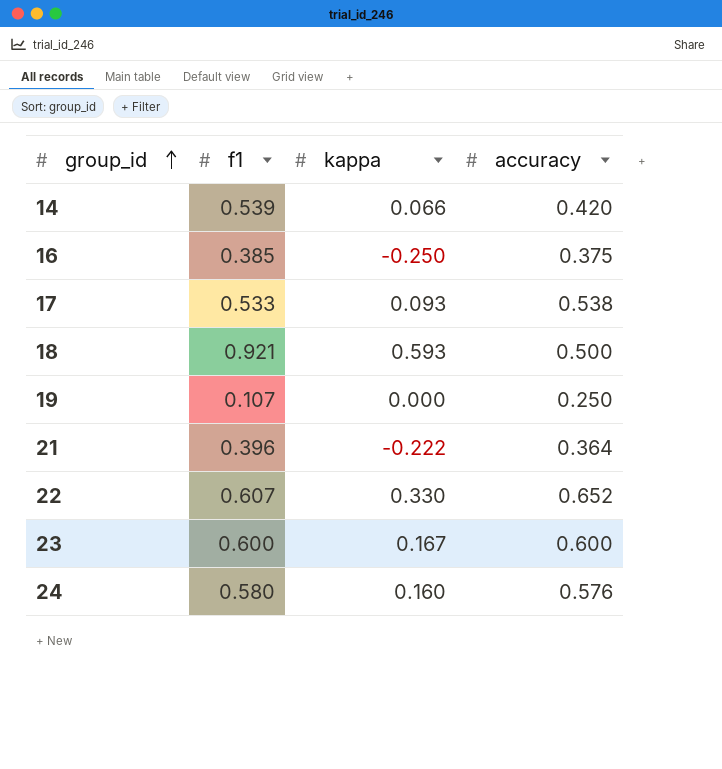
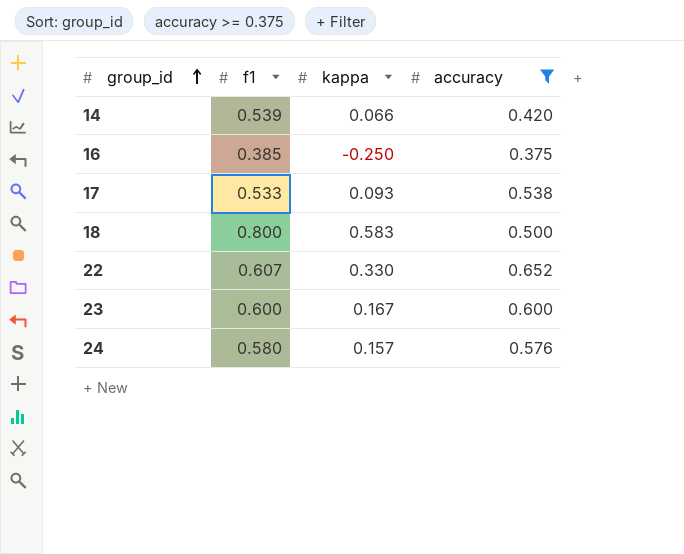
filter: none -> accuracy >= 0.375
18 | f1: 0.921 -> 0.800
18 | kappa: 0.593 -> 0.583
24 | kappa: 0.160 -> 0.157

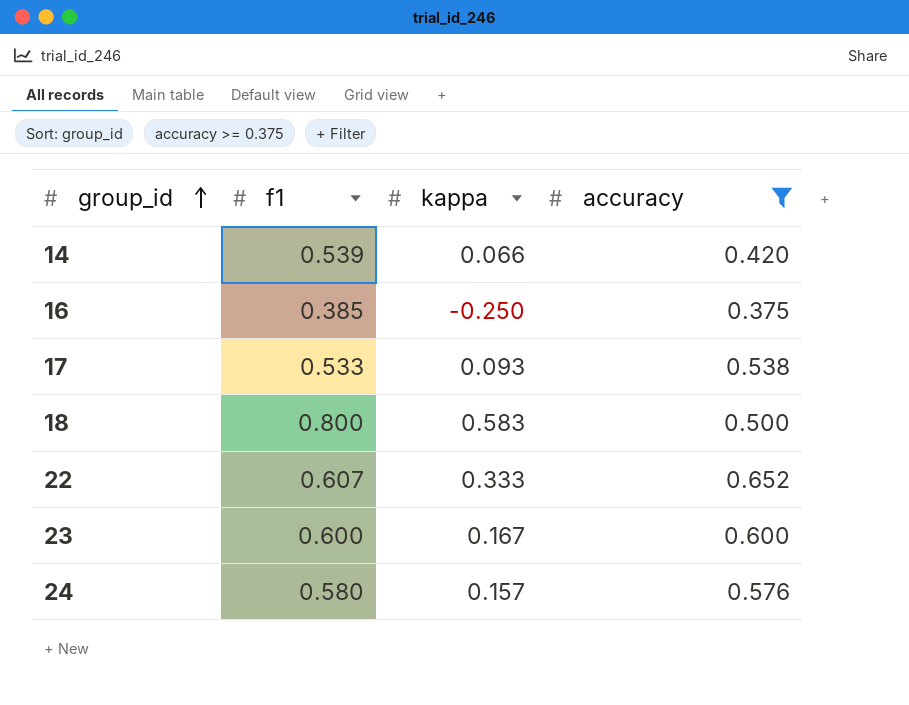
22 | kappa: 0.330 -> 0.333

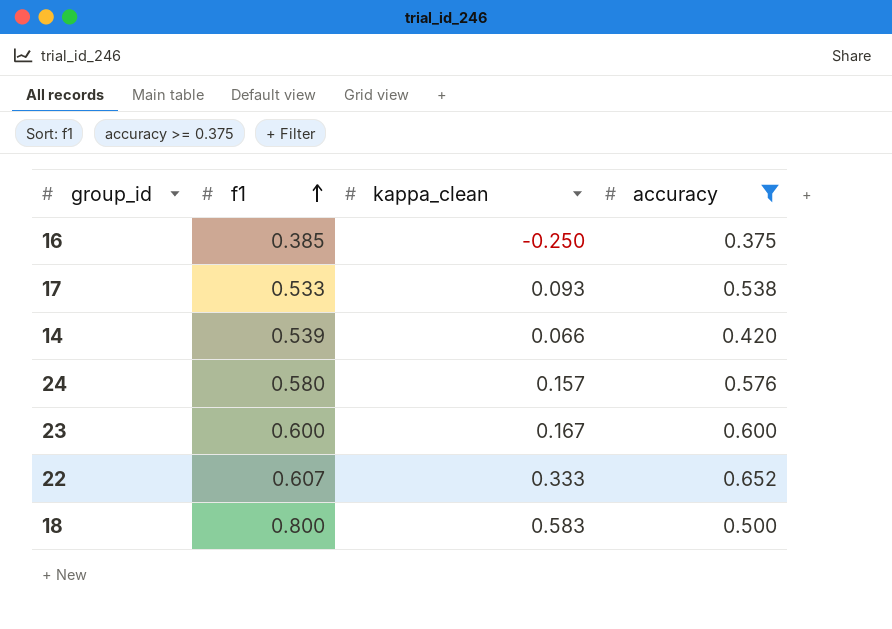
row order: group_id ascending -> f1 ascending
column name: kappa -> kappa_clean

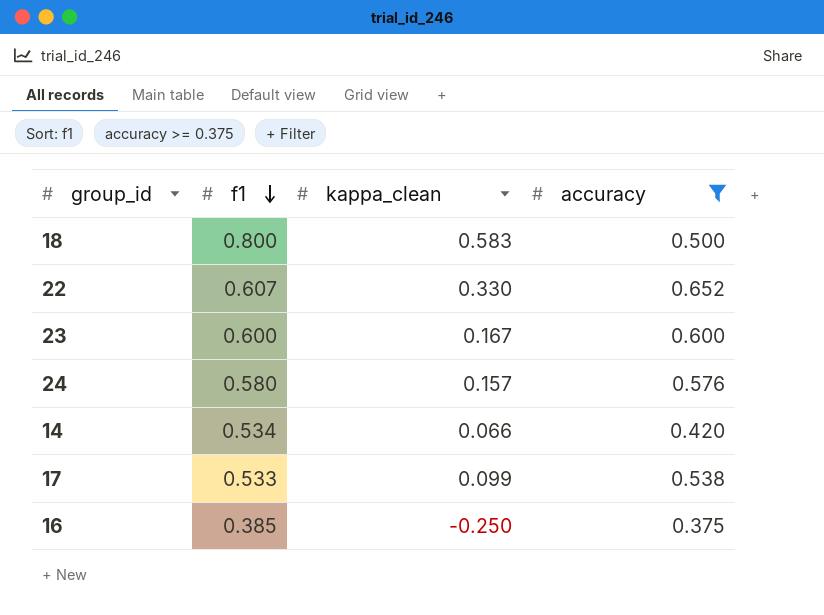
row order: f1 ascending -> f1 descending
22 | kappa_clean: 0.333 -> 0.330
14 | f1: 0.539 -> 0.534
17 | kappa_clean: 0.093 -> 0.099

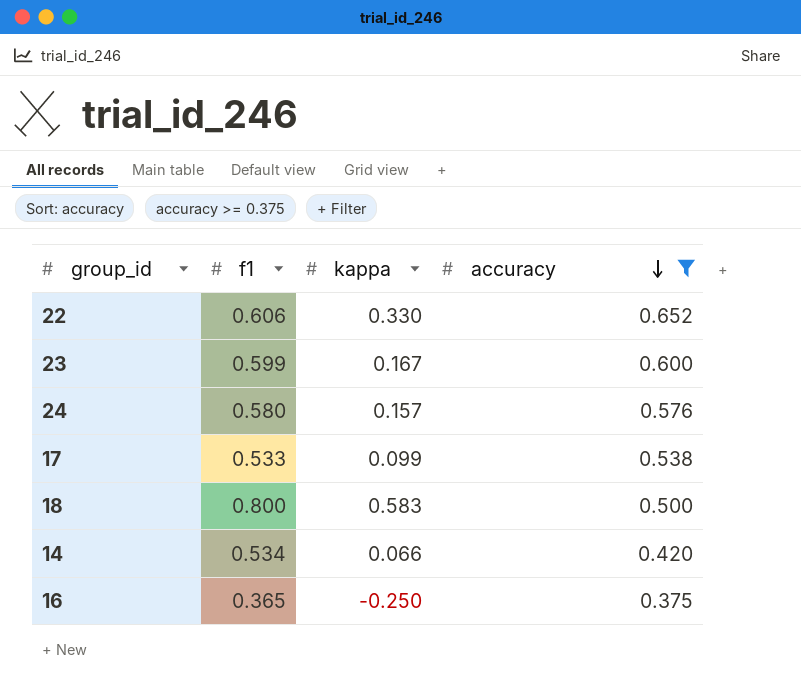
row order: f1 descending -> accuracy descending
column name: kappa_clean -> kappa
22 | f1: 0.607 -> 0.606
23 | f1: 0.600 -> 0.599
16 | f1: 0.385 -> 0.365

